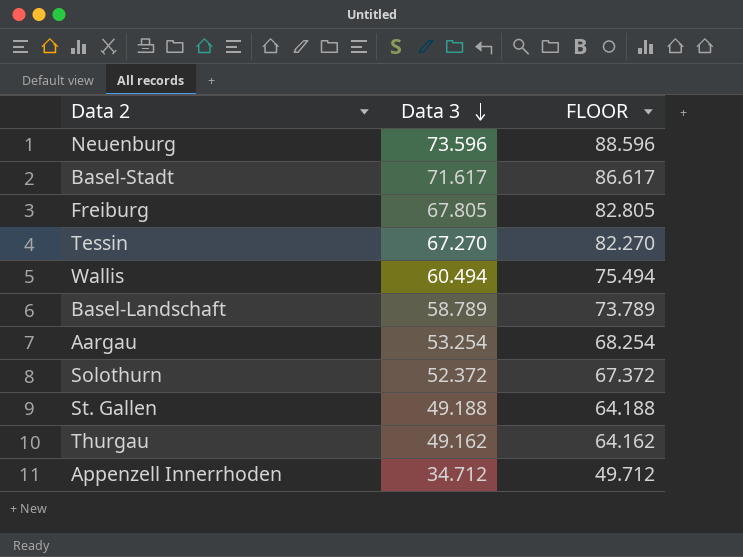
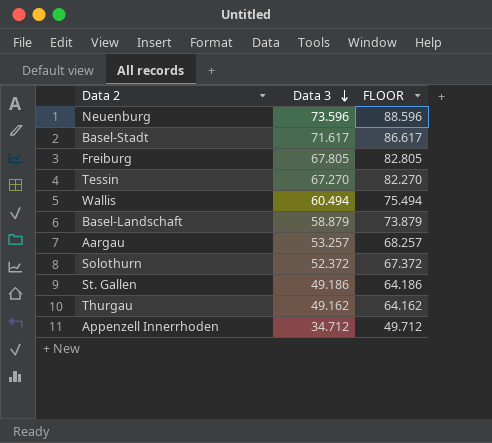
Basel-Landschaft | Data 3: 58.789 -> 58.879
Basel-Landschaft | FLOOR: 73.789 -> 73.879
Aargau | Data 3: 53.254 -> 53.257
Aargau | FLOOR: 68.254 -> 68.257
St. Gallen | Data 3: 49.188 -> 49.186
St. Gallen | FLOOR: 64.188 -> 64.186

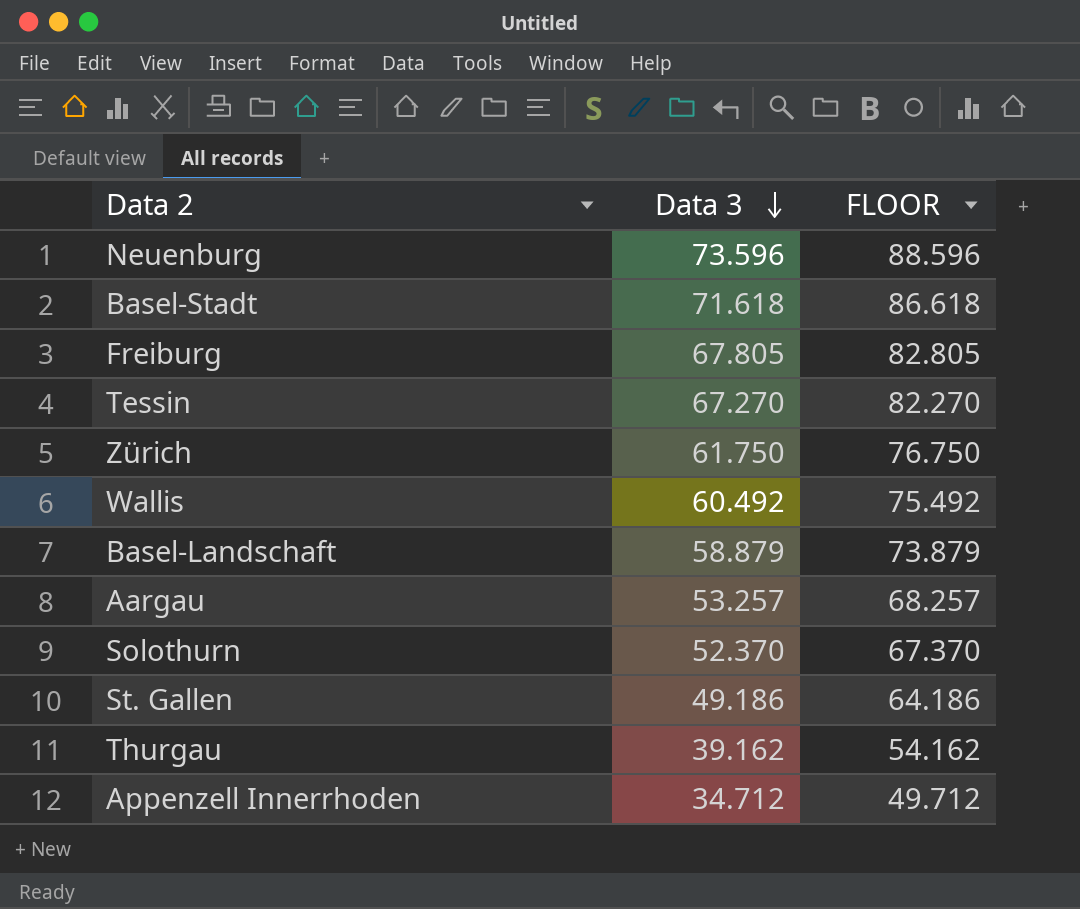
Basel-Stadt | Data 3: 71.617 -> 71.618
Basel-Stadt | FLOOR: 86.617 -> 86.618
row Zürich: none -> 61.750 | 76.750
Wallis | Data 3: 60.494 -> 60.492
Wallis | FLOOR: 75.494 -> 75.492
Solothurn | Data 3: 52.372 -> 52.370
Solothurn | FLOOR: 67.372 -> 67.370
Thurgau | Data 3: 49.162 -> 39.162
Thurgau | FLOOR: 64.162 -> 54.162

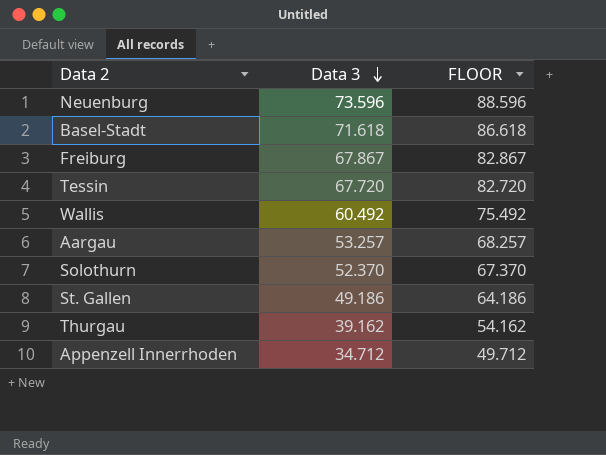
row Zürich: 61.750 | 76.750 -> none
row Basel-Landschaft: 58.879 | 73.879 -> none
Freiburg | Data 3: 67.805 -> 67.867
Freiburg | FLOOR: 82.805 -> 82.867
Tessin | Data 3: 67.270 -> 67.720
Tessin | FLOOR: 82.270 -> 82.720

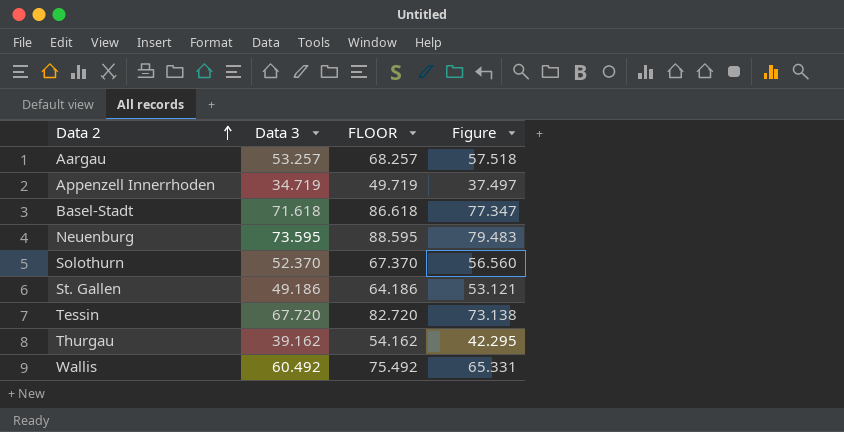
row order: Data 3 descending -> Data 2 ascending
column Figure | formula: none -> [Data 3] * 1.08
row Freiburg: 67.867 | 82.867 -> none
Appenzell Innerrhoden | Data 3: 34.712 -> 34.719
Appenzell Innerrhoden | FLOOR: 49.712 -> 49.719
Neuenburg | Data 3: 73.596 -> 73.595
Neuenburg | FLOOR: 88.596 -> 88.595

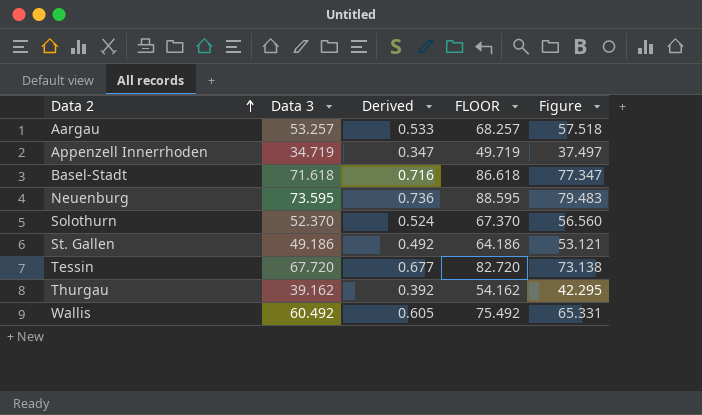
column Derived | formula: none -> [Data 3] * 0.01

